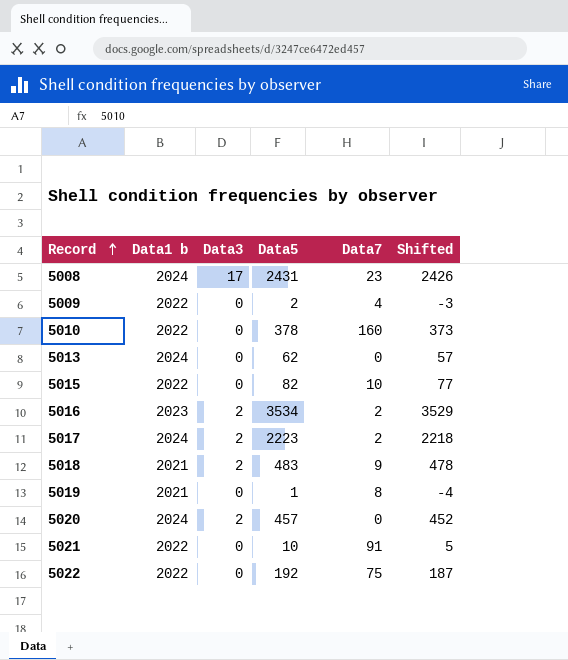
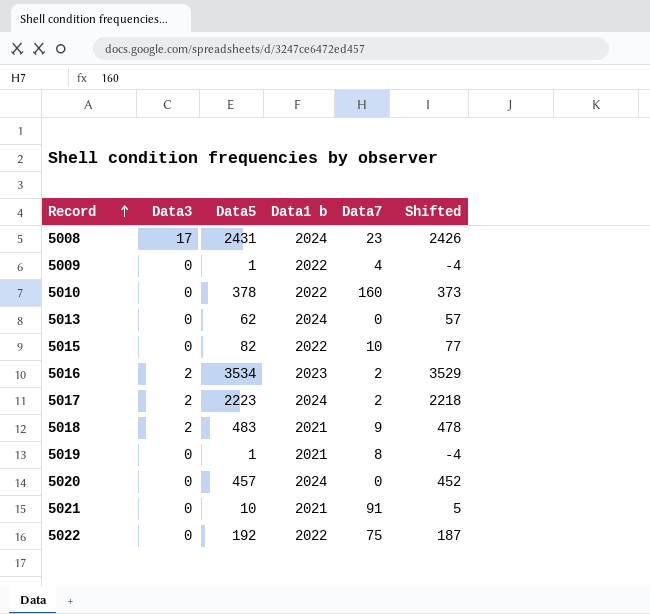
column Data1 b | position: 2 -> 4
5009 | Data5: 2 -> 1
5009 | Shifted: -3 -> -4
5020 | Data3: 2 -> 0
5021 | Data1 b: 2022 -> 2021

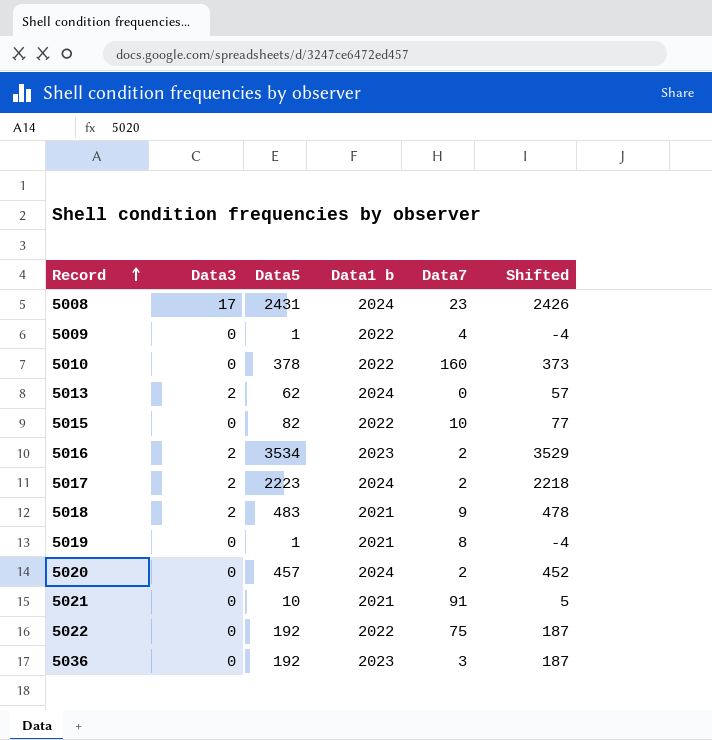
5013 | Data3: 0 -> 2
5020 | Data7: 0 -> 2
row 5036: none -> 0 | 192 | 2023 | 3 | 187

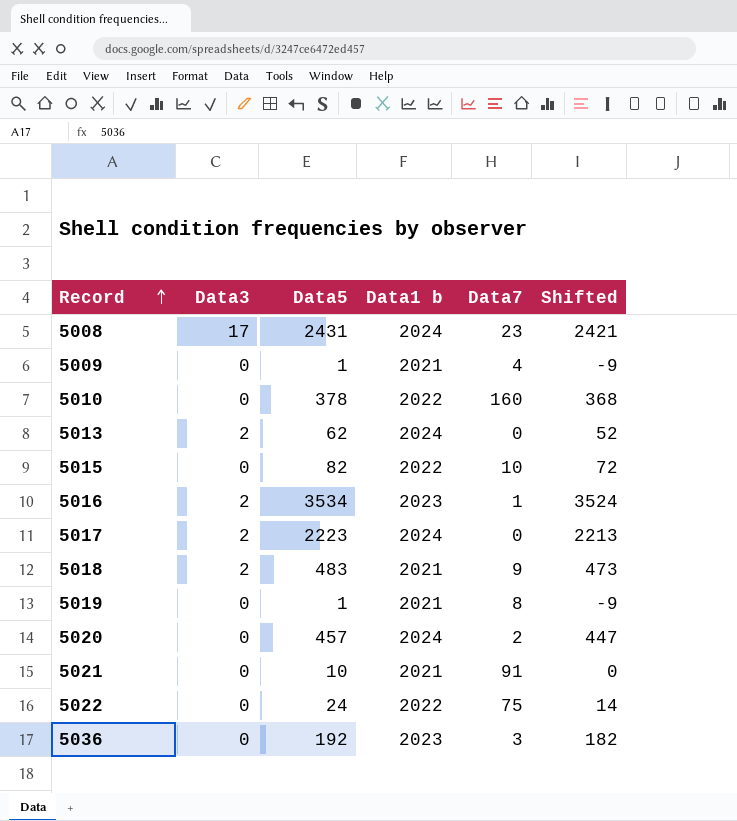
column Shifted | formula: [Data5] - 5 -> [Data5] - 10
5009 | Data1 b: 2022 -> 2021
5016 | Data7: 2 -> 1
5017 | Data7: 2 -> 0
5022 | Data5: 192 -> 24

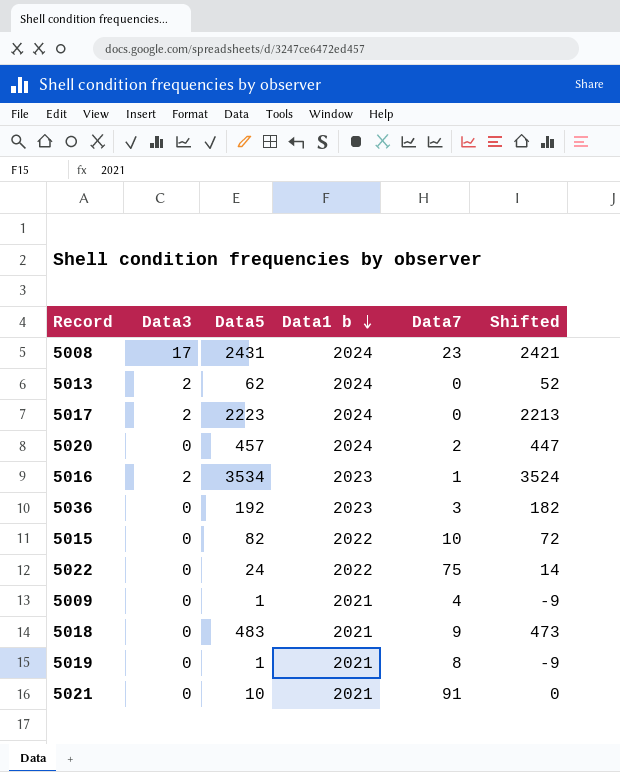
row order: Record ascending -> Data1 b descending
row 5010: 0 | 378 | 2022 | 160 | 368 -> none
5018 | Data3: 2 -> 0

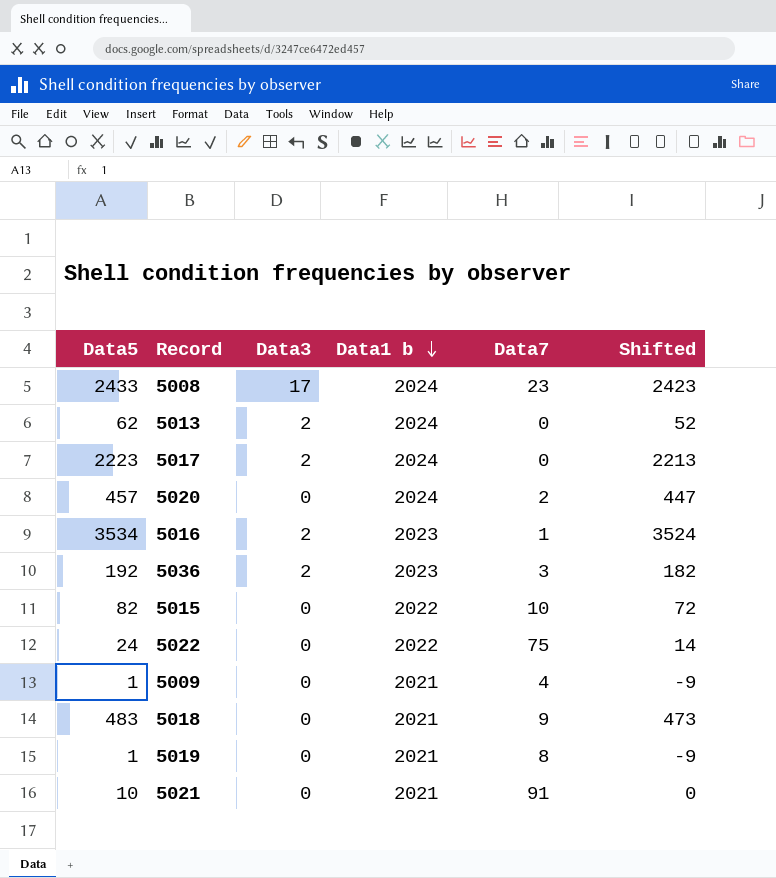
column Data5 | position: 3 -> 1
5008 | Data5: 2431 -> 2433
5008 | Shifted: 2421 -> 2423
5036 | Data3: 0 -> 2

